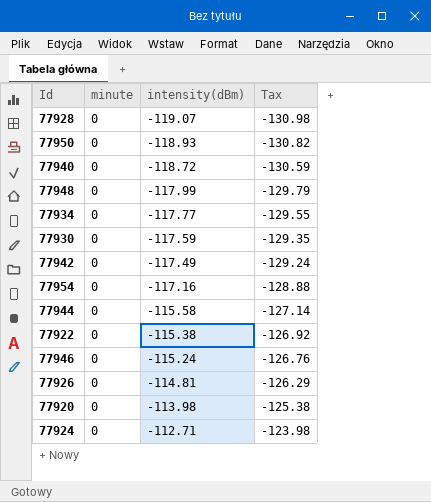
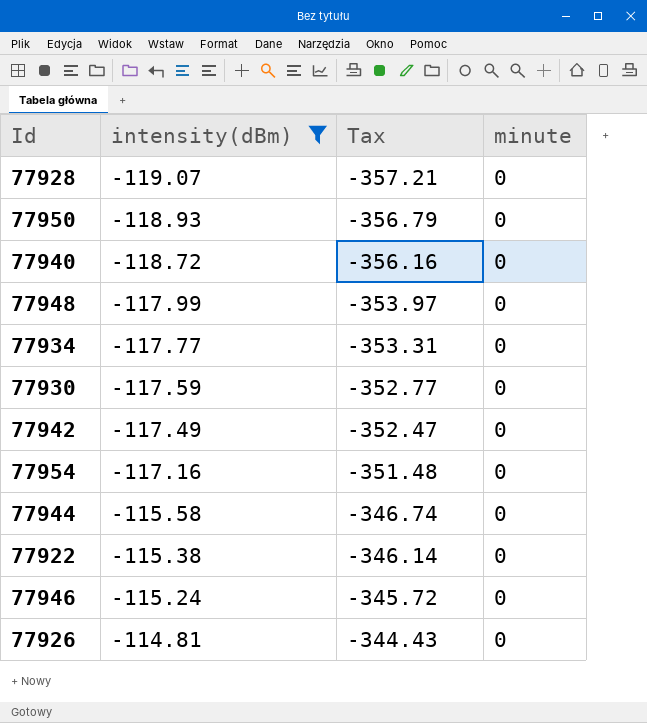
filter: none -> intensity(dBm) <= -114.81
column Tax | formula: [intensity(dBm)] * 1.1 -> [intensity(dBm)] * 3
column minute | position: 2 -> 4

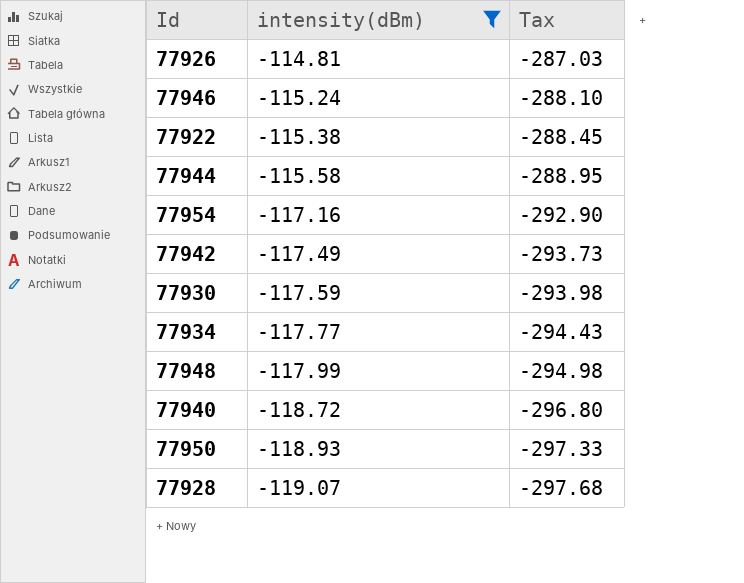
row order: intensity(dBm) ascending -> intensity(dBm) descending
column minute | position: 4 -> none
column Tax | formula: [intensity(dBm)] * 3 -> [intensity(dBm)] * 2.5

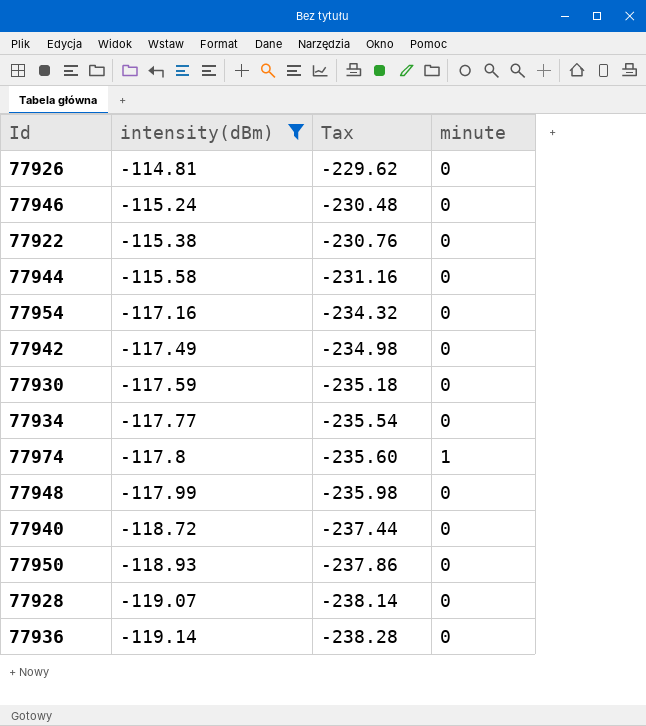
column Tax | formula: [intensity(dBm)] * 2.5 -> [intensity(dBm)] * 2
column minute | position: none -> 4
row 77974: none -> -117.8 | -235.60 | 1
row 77936: none -> -119.14 | -238.28 | 0

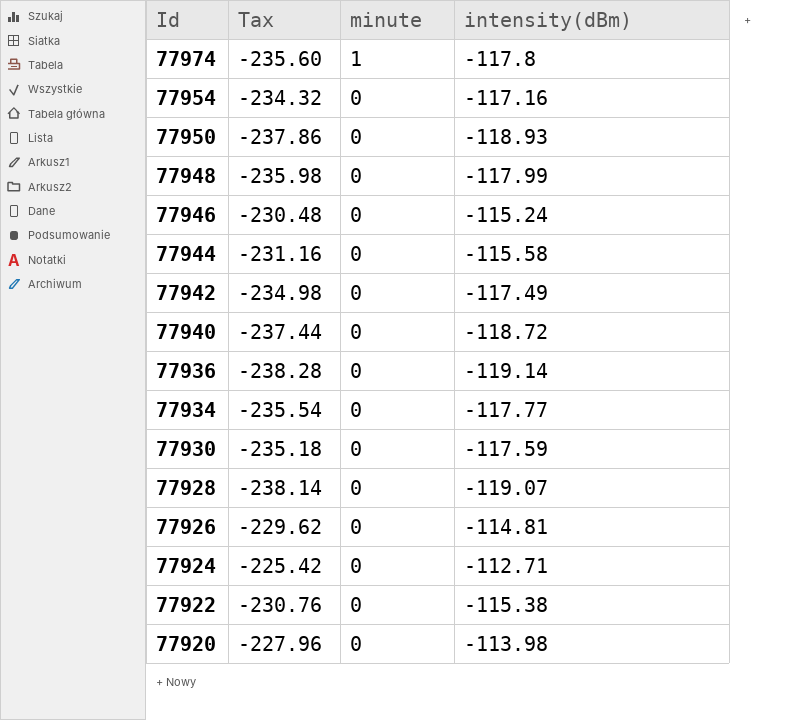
filter: intensity(dBm) <= -114.81 -> none
row order: intensity(dBm) descending -> Id descending
column intensity(dBm) | position: 2 -> 4

